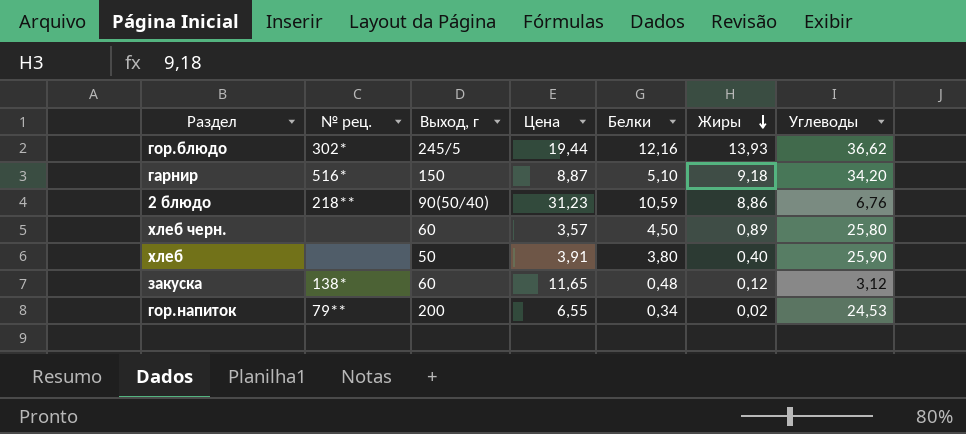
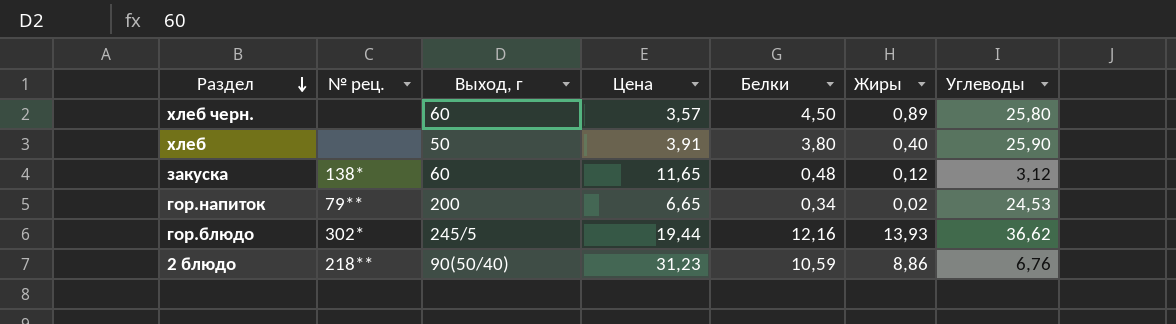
row order: Жиры descending -> Раздел descending
row гарнир: 516* | 150 | 8,87 | 5,10 | 9,18 | 34,20 -> none
гор.напиток | Цена: 6,55 -> 6,65

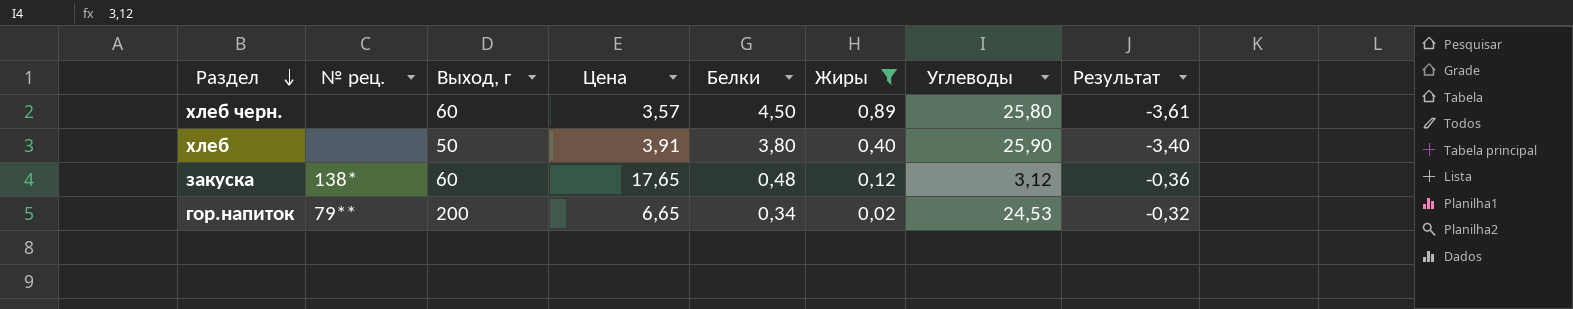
filter: none -> Жиры <= 0,89
column Результат | formula: none -> [Жиры] - [Белки]
закуска | Цена: 11,65 -> 17,65

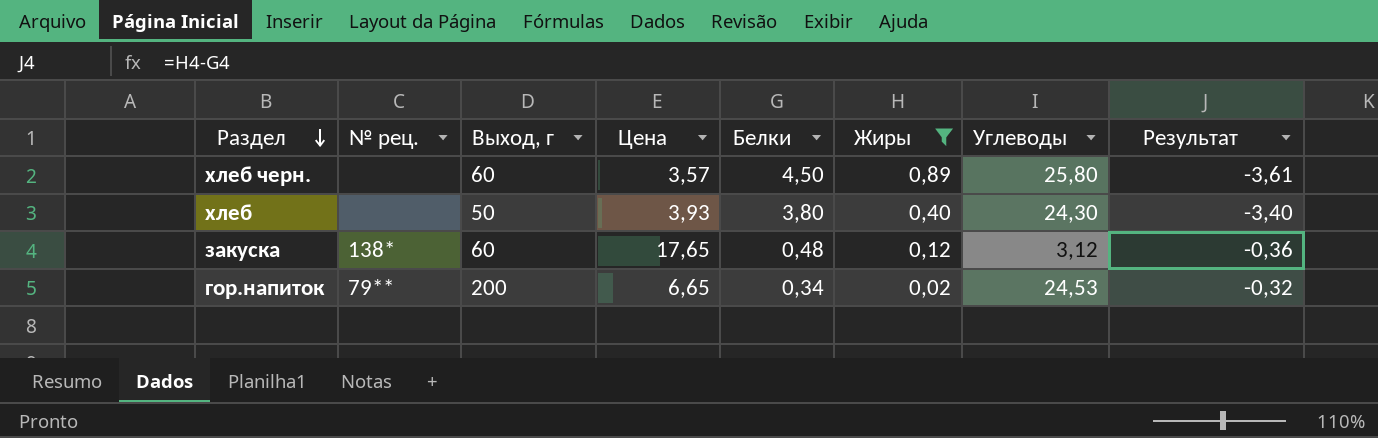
хлеб | Цена: 3,91 -> 3,93
хлеб | Углеводы: 25,90 -> 24,30

